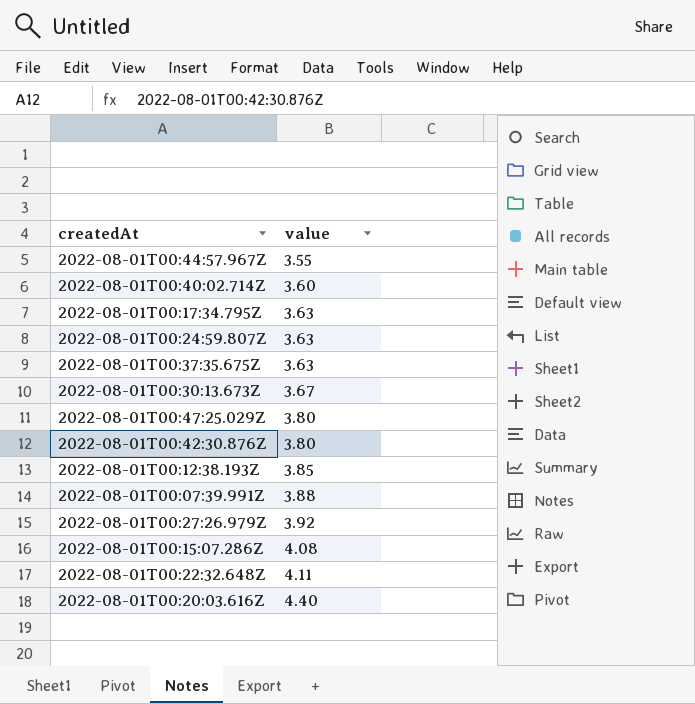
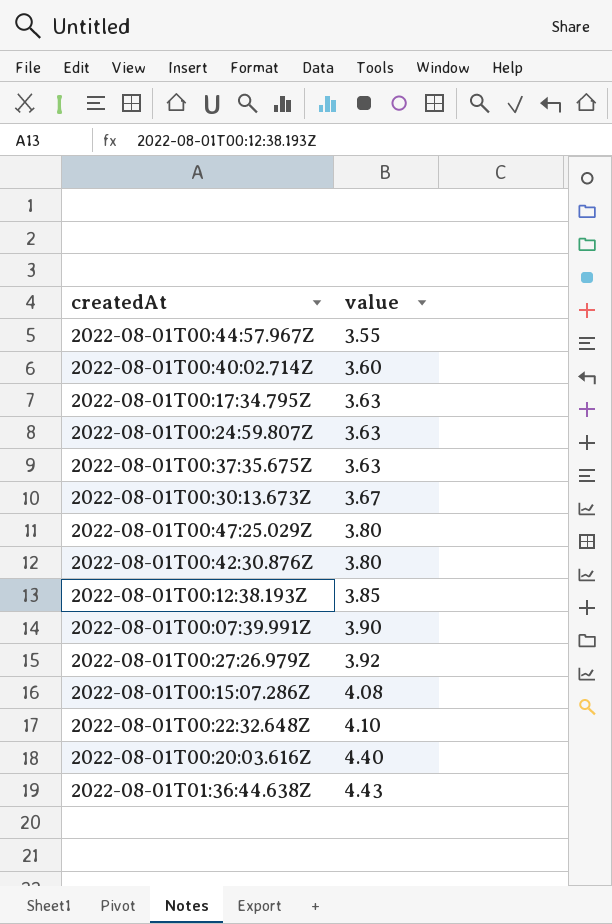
2022-08-01T00:07:39.991Z | value: 3.88 -> 3.90
2022-08-01T00:22:32.648Z | value: 4.11 -> 4.10
row 2022-08-01T01:36:44.638Z: none -> 4.43

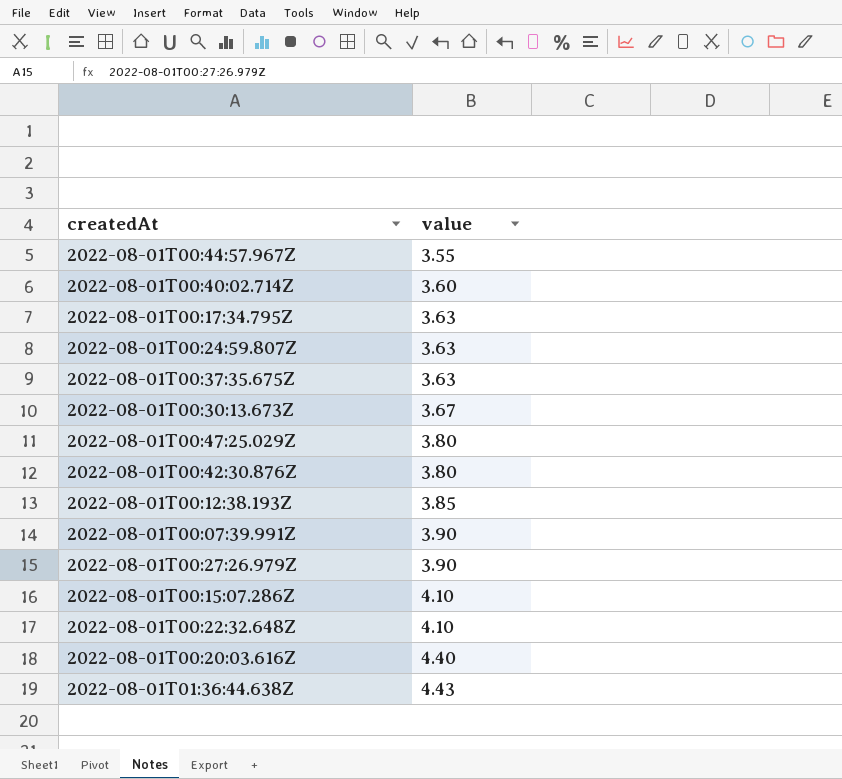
2022-08-01T00:27:26.979Z | value: 3.92 -> 3.90
2022-08-01T00:15:07.286Z | value: 4.08 -> 4.10

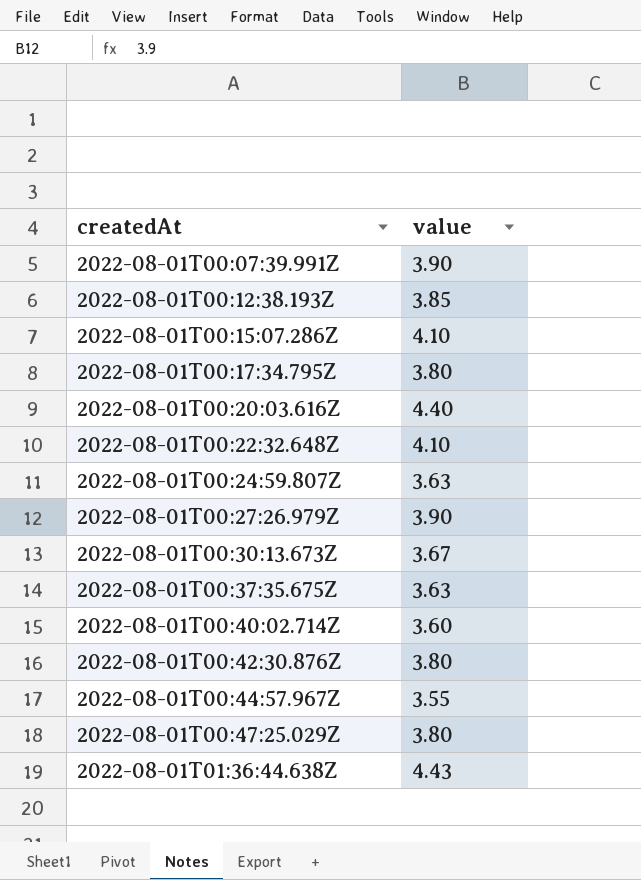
row order: value ascending -> createdAt ascending
2022-08-01T00:17:34.795Z | value: 3.63 -> 3.80

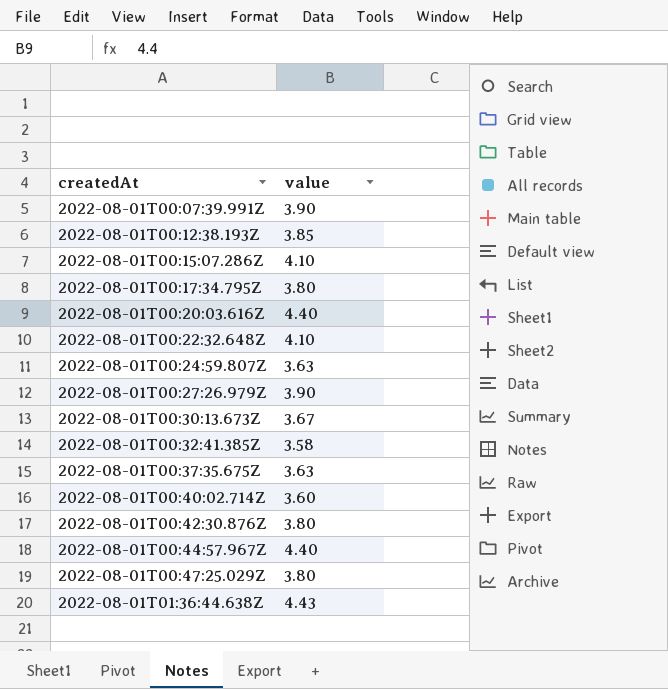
row 2022-08-01T00:32:41.385Z: none -> 3.58
2022-08-01T00:44:57.967Z | value: 3.55 -> 4.40

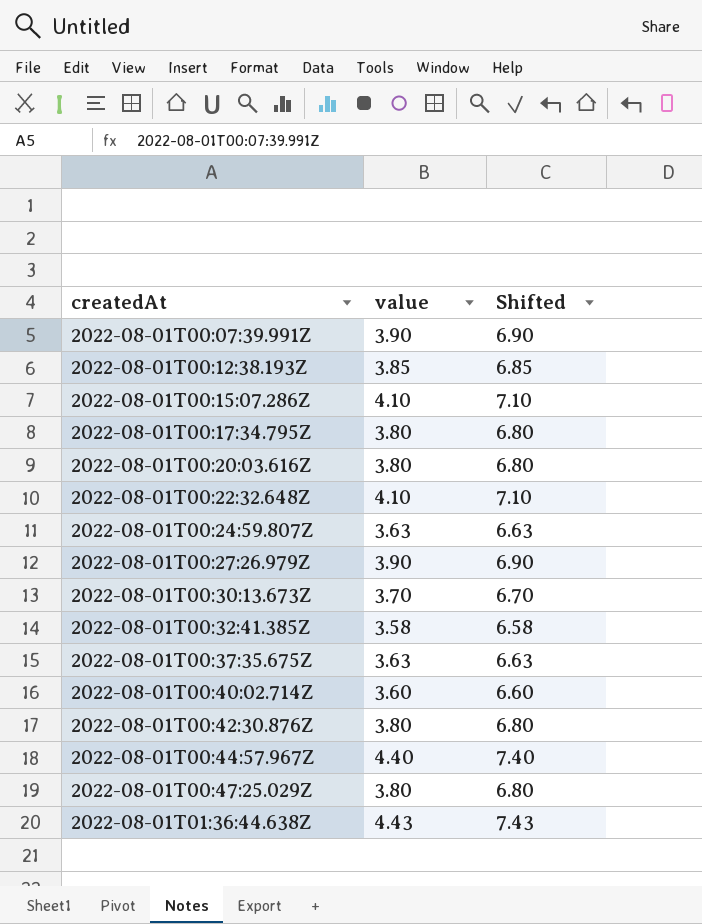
column Shifted | formula: none -> [value] + 3
2022-08-01T00:20:03.616Z | value: 4.40 -> 3.80
2022-08-01T00:30:13.673Z | value: 3.67 -> 3.70

